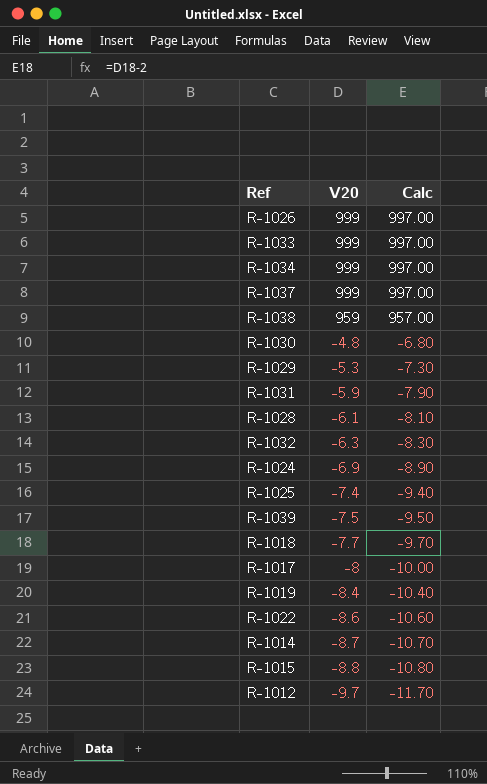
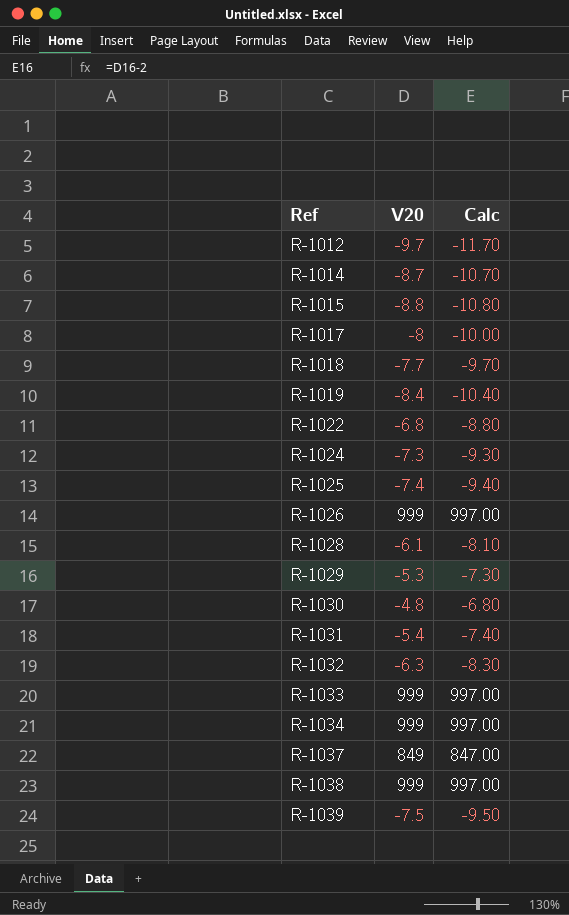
row order: V20 descending -> Ref ascending
R-1022 | V20: -8.6 -> -6.8
R-1022 | Calc: -10.60 -> -8.80
R-1024 | V20: -6.9 -> -7.3
R-1024 | Calc: -8.90 -> -9.30
R-1031 | V20: -5.9 -> -5.4
R-1031 | Calc: -7.90 -> -7.40
R-1037 | V20: 999 -> 849
R-1037 | Calc: 997.00 -> 847.00
R-1038 | V20: 959 -> 999
R-1038 | Calc: 957.00 -> 997.00

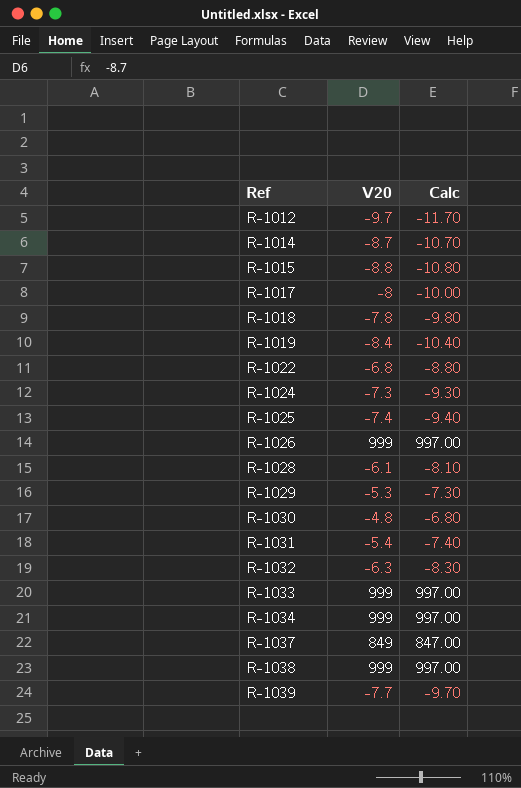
R-1018 | V20: -7.7 -> -7.8
R-1018 | Calc: -9.70 -> -9.80
R-1039 | V20: -7.5 -> -7.7
R-1039 | Calc: -9.50 -> -9.70

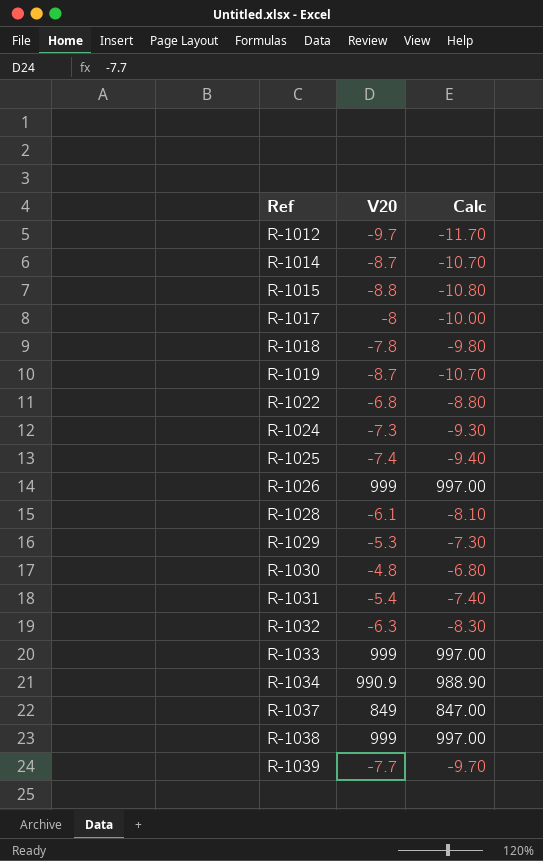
R-1019 | V20: -8.4 -> -8.7
R-1019 | Calc: -10.40 -> -10.70
R-1034 | V20: 999 -> 990.9
R-1034 | Calc: 997.00 -> 988.90

